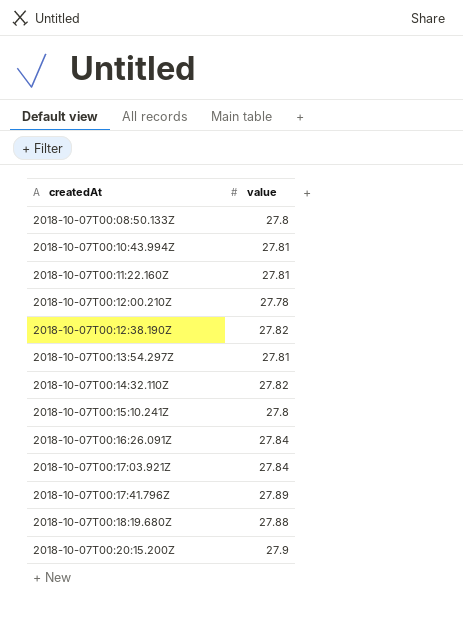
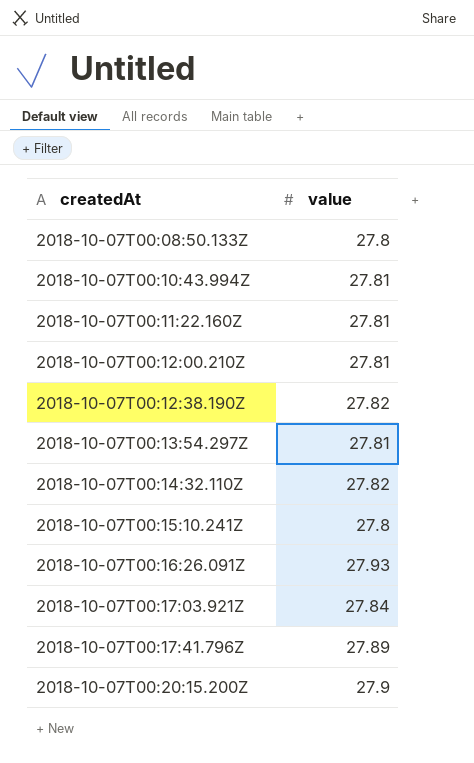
row 2018-10-07T00:18:19.680Z: 27.88 -> none
2018-10-07T00:12:00.210Z | value: 27.78 -> 27.81
2018-10-07T00:16:26.091Z | value: 27.84 -> 27.93

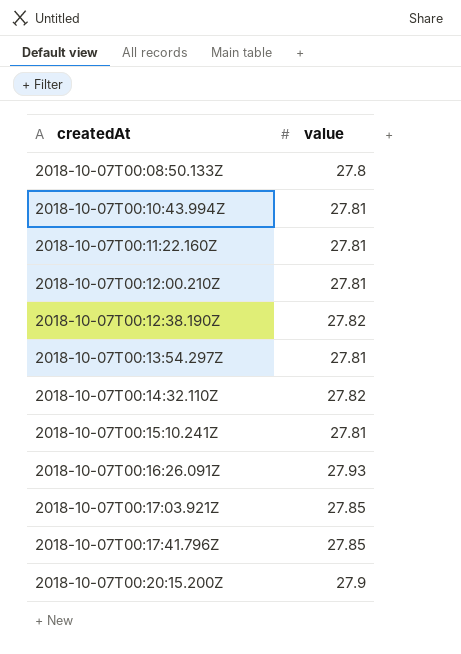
2018-10-07T00:15:10.241Z | value: 27.8 -> 27.81
2018-10-07T00:17:03.921Z | value: 27.84 -> 27.85
2018-10-07T00:17:41.796Z | value: 27.89 -> 27.85

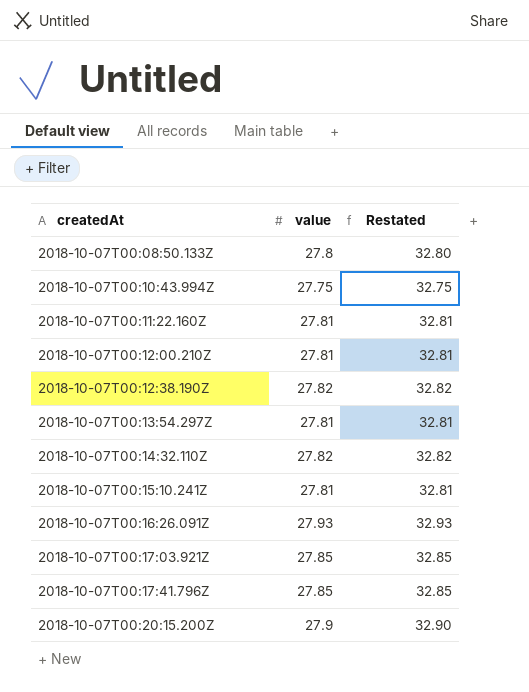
column Restated | formula: none -> [value] + 5
2018-10-07T00:10:43.994Z | value: 27.81 -> 27.75

